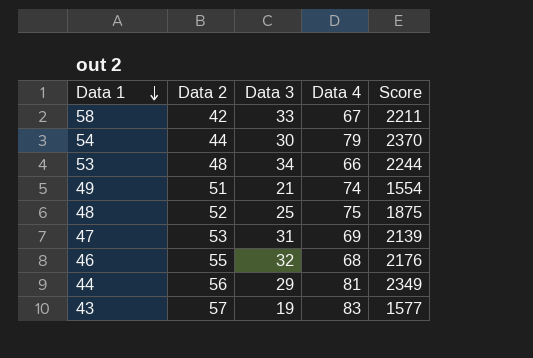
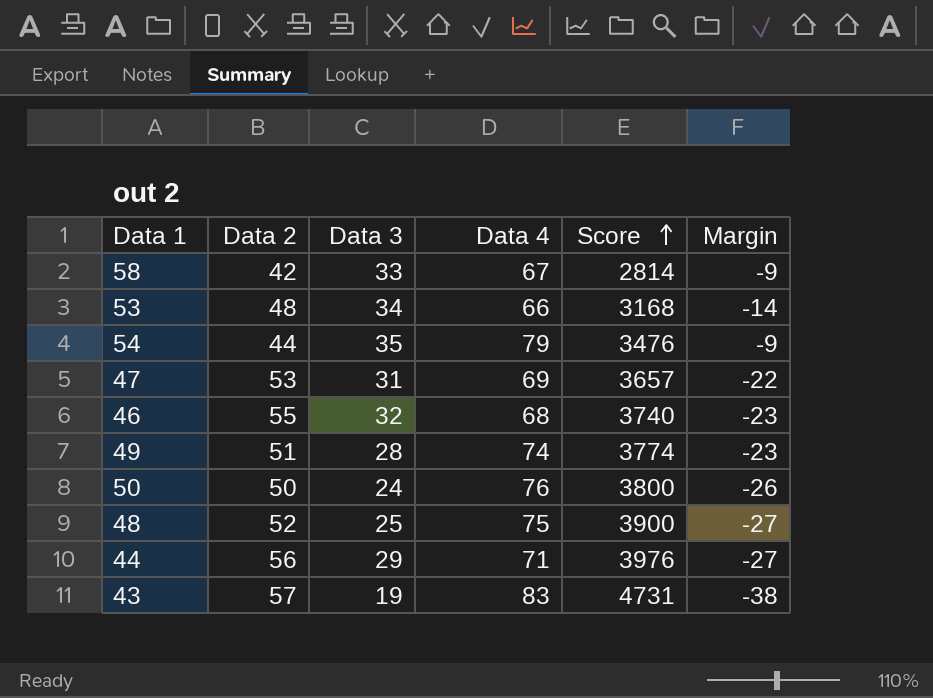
row order: Data 1 descending -> Score ascending
column Score | formula: [Data 3] * [Data 4] -> [Data 2] * [Data 4]
column Margin | formula: none -> [Data 3] - [Data 2]
54 | Data 3: 30 -> 35
49 | Data 3: 21 -> 28
row 50: none -> 50 | 24 | 76 | 3800 | -26
44 | Data 4: 81 -> 71

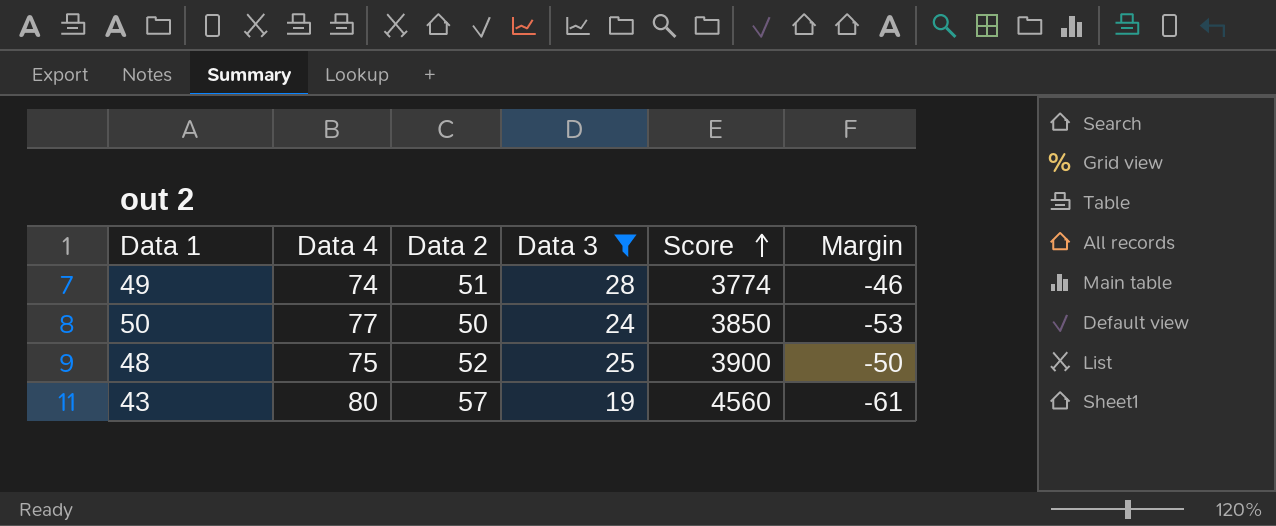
filter: none -> Data 3 <= 28
column Data 4 | position: 4 -> 2
column Margin | formula: [Data 3] - [Data 2] -> [Data 3] - [Data 4]
50 | Data 4: 76 -> 77
50 | Score: 3800 -> 3850
43 | Data 4: 83 -> 80
43 | Score: 4731 -> 4560

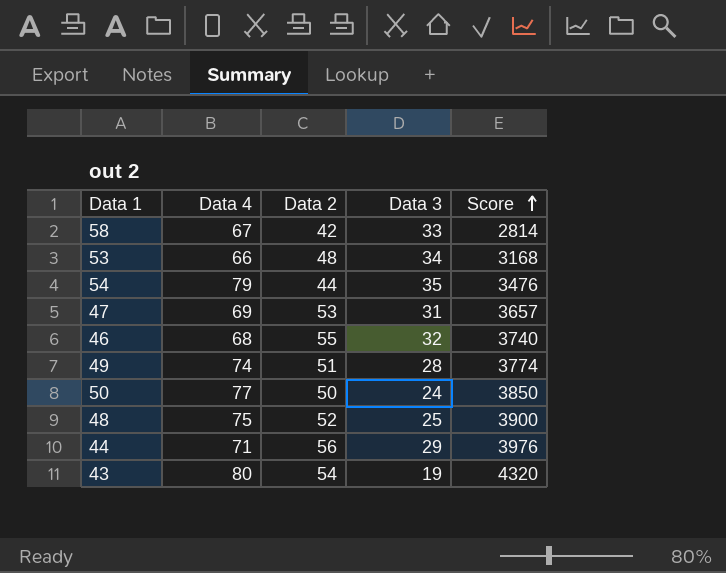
filter: Data 3 <= 28 -> none
column Margin | formula: [Data 3] - [Data 4] -> none
43 | Data 2: 57 -> 54
43 | Score: 4560 -> 4320

